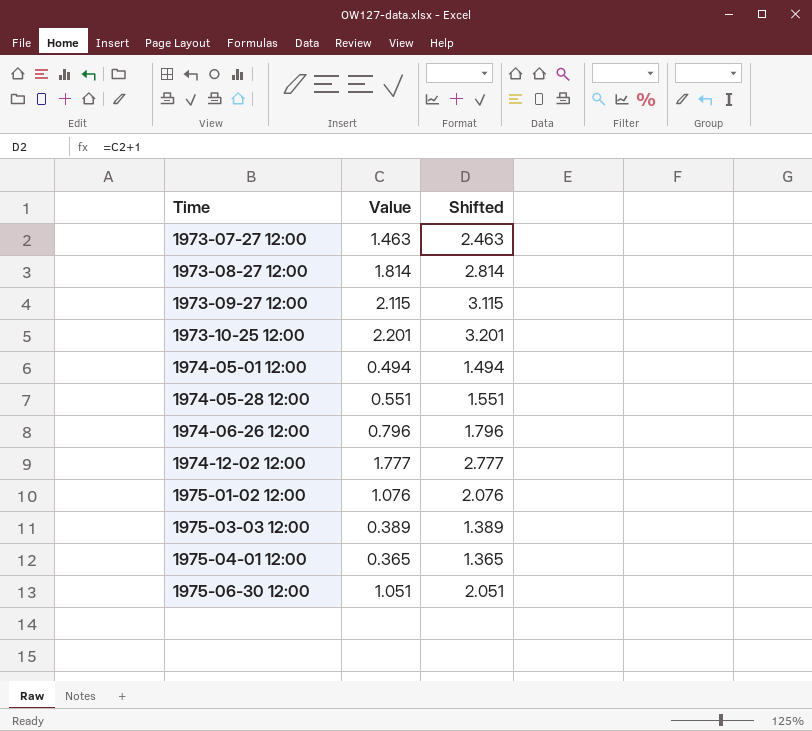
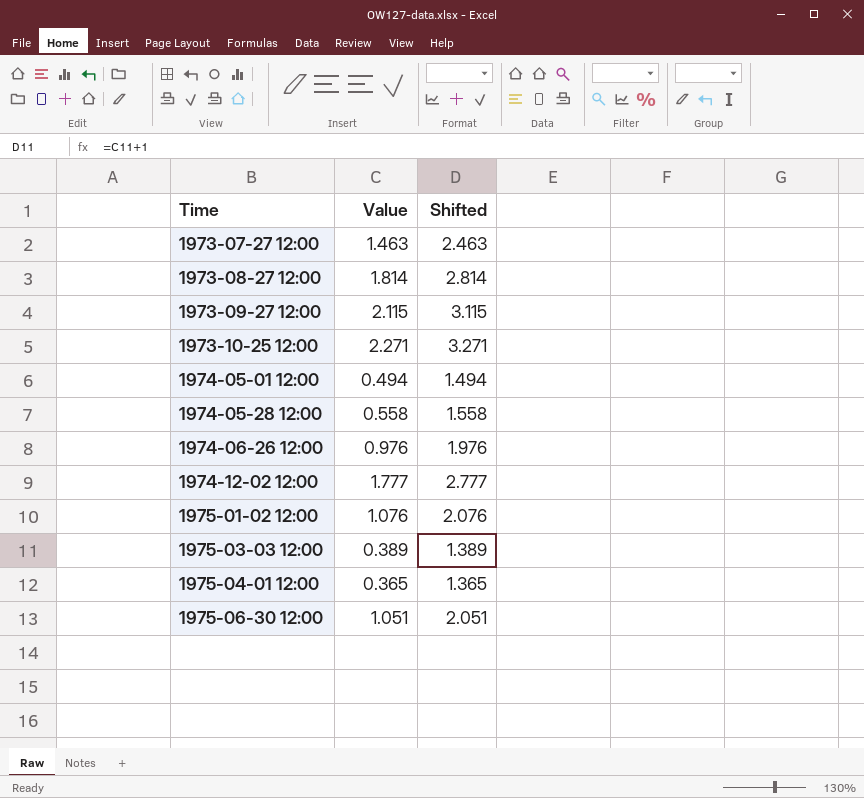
1973-10-25 12:00 | Value: 2.201 -> 2.271
1973-10-25 12:00 | Shifted: 3.201 -> 3.271
1974-05-28 12:00 | Value: 0.551 -> 0.558
1974-05-28 12:00 | Shifted: 1.551 -> 1.558
1974-06-26 12:00 | Value: 0.796 -> 0.976
1974-06-26 12:00 | Shifted: 1.796 -> 1.976

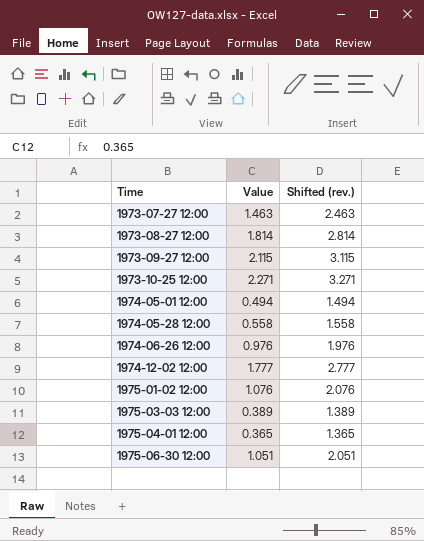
column name: Shifted -> Shifted (rev.)

